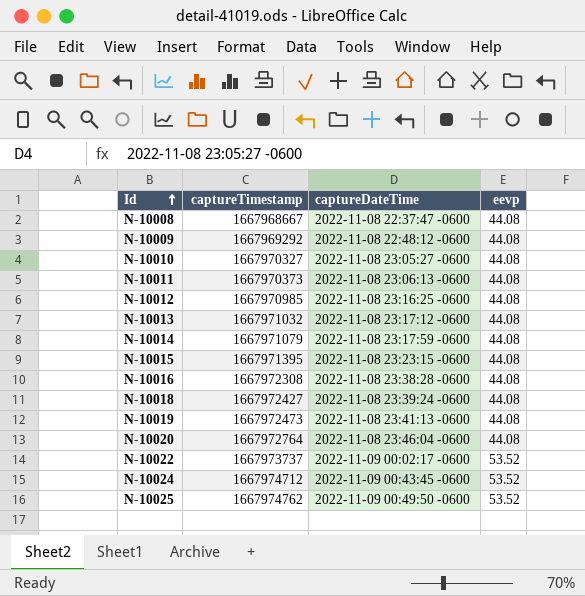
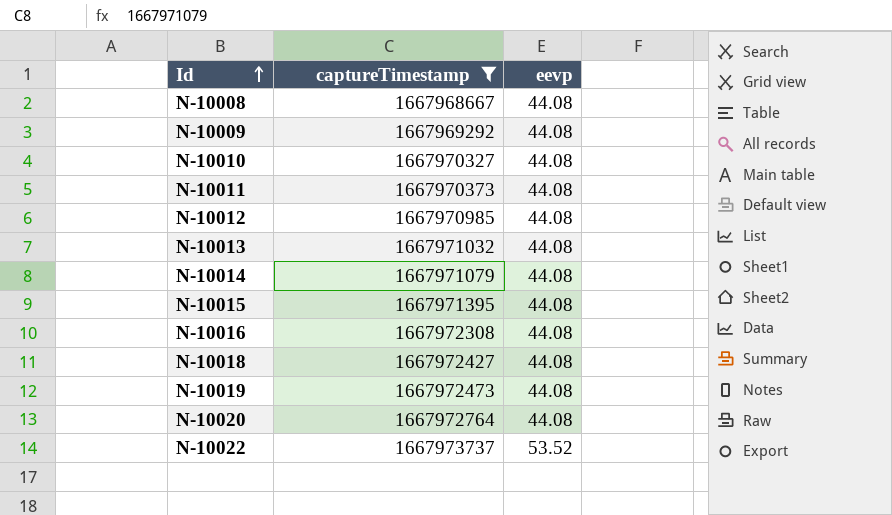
filter: none -> captureTimestamp <= 1667973737
column captureDateTime | position: 3 -> none

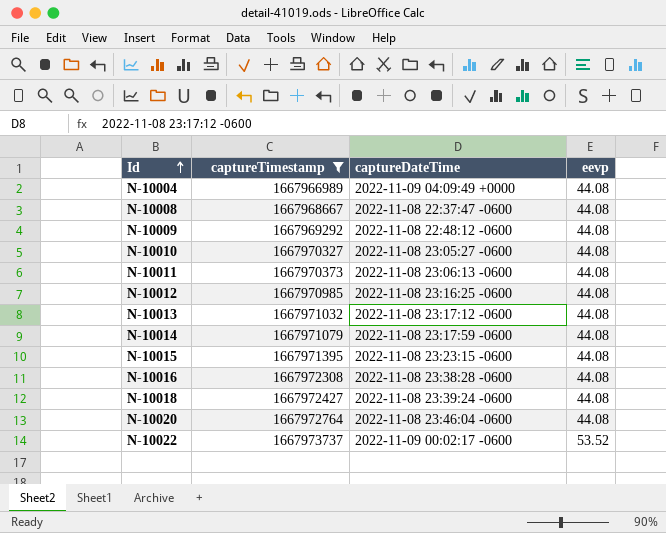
column captureDateTime | position: none -> 3
row N-10019: 1667972473 | 44.08 -> none
row N-10004: none -> 1667966989 | 2022-11-09 04:09:49 +0000 | 44.08

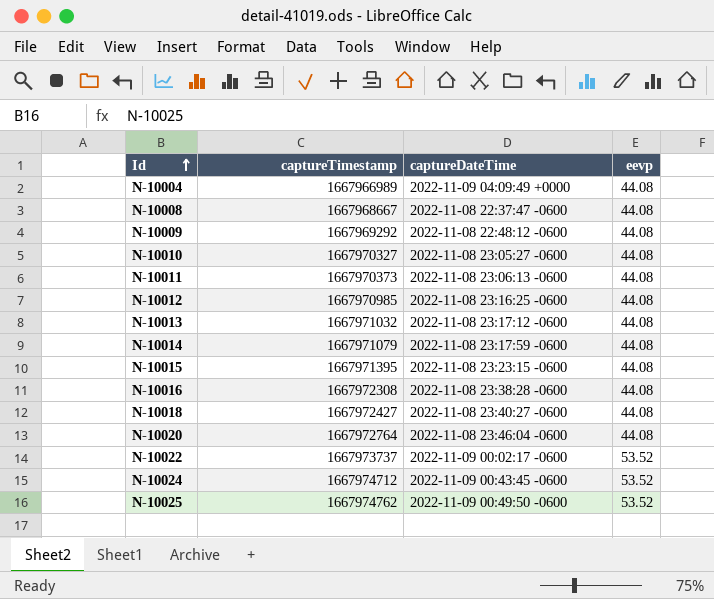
filter: captureTimestamp <= 1667973737 -> none
N-10018 | captureDateTime: 2022-11-08 23:39:24 -0600 -> 2022-11-08 23:40:27 -0600

